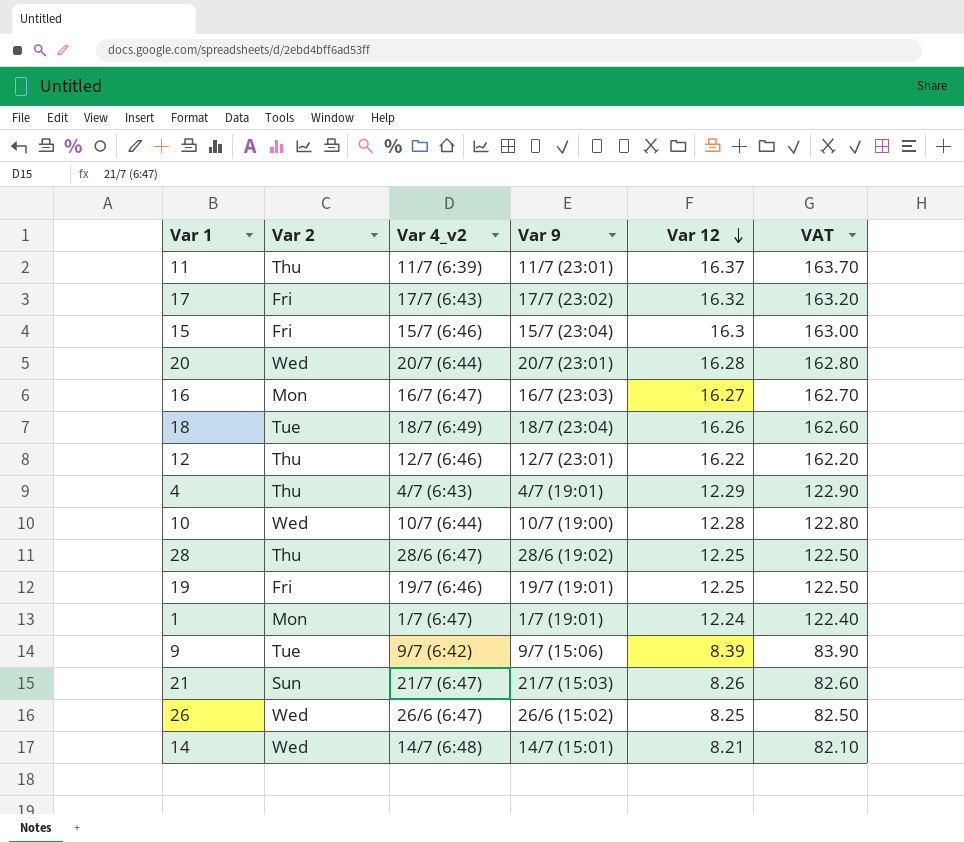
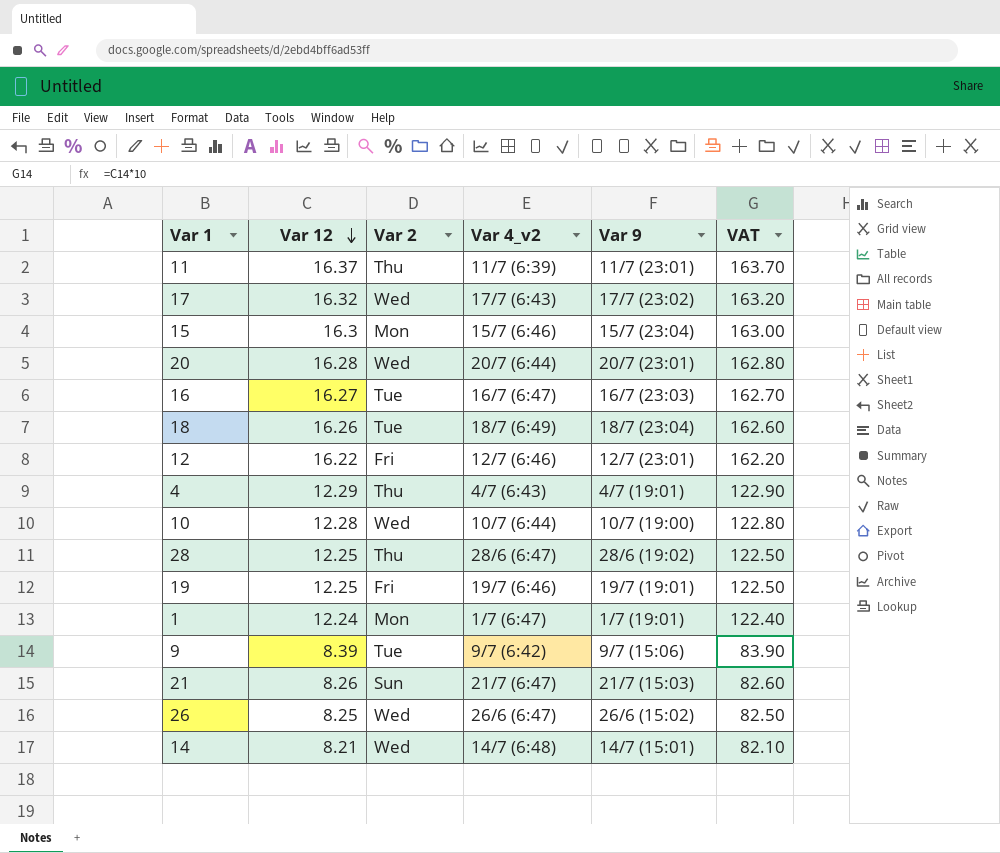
column Var 12 | position: 5 -> 2
17 | Var 2: Fri -> Wed
15 | Var 2: Fri -> Mon
16 | Var 2: Mon -> Tue
12 | Var 2: Thu -> Fri

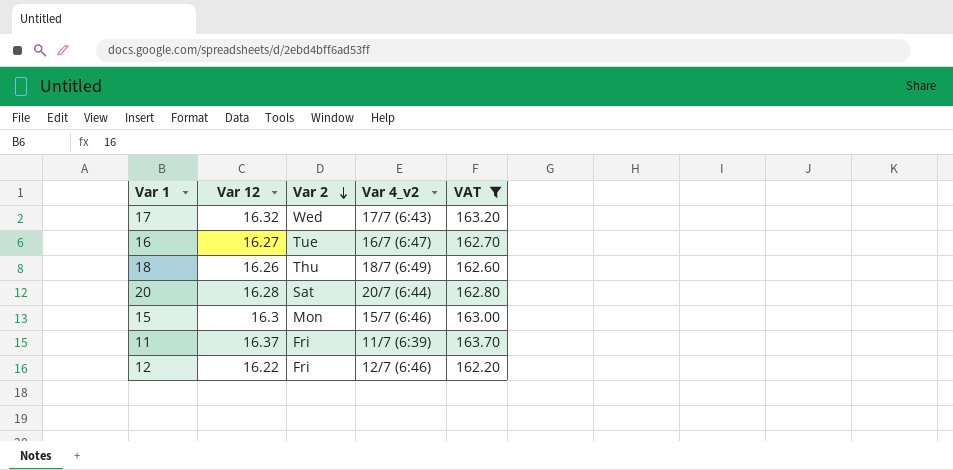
filter: none -> VAT >= 162.20
row order: Var 12 descending -> Var 2 descending
column Var 9 | position: 5 -> none
18 | Var 2: Tue -> Thu
20 | Var 2: Wed -> Sat
11 | Var 2: Thu -> Fri

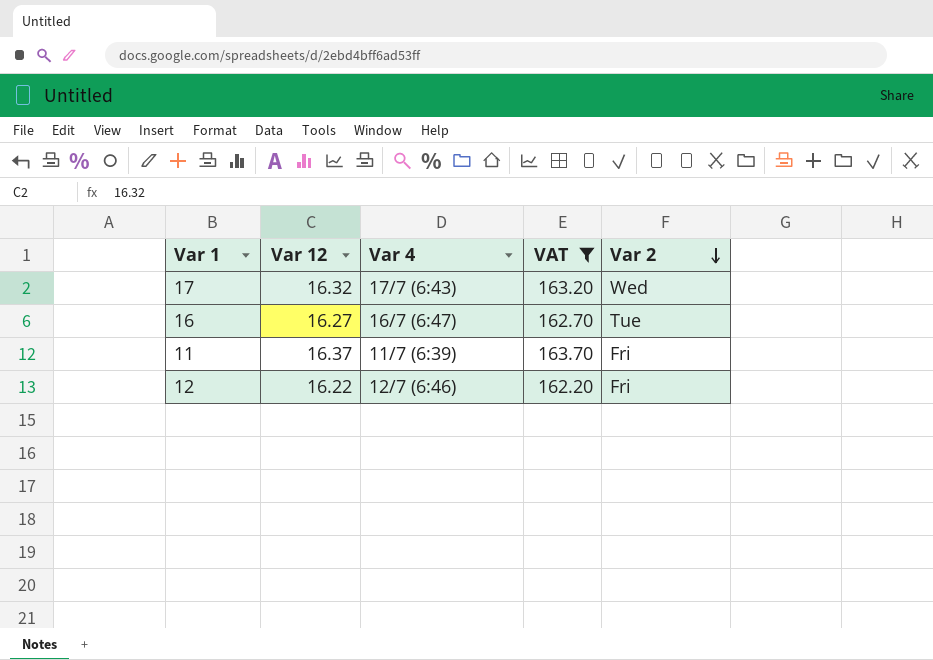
column name: Var 4_v2 -> Var 4
column Var 2 | position: 3 -> 5
row 18: 16.26 | Thu | 18/7 (6:49) | 162.60 -> none
row 20: 16.28 | Sat | 20/7 (6:44) | 162.80 -> none
row 15: 16.3 | Mon | 15/7 (6:46) | 163.00 -> none

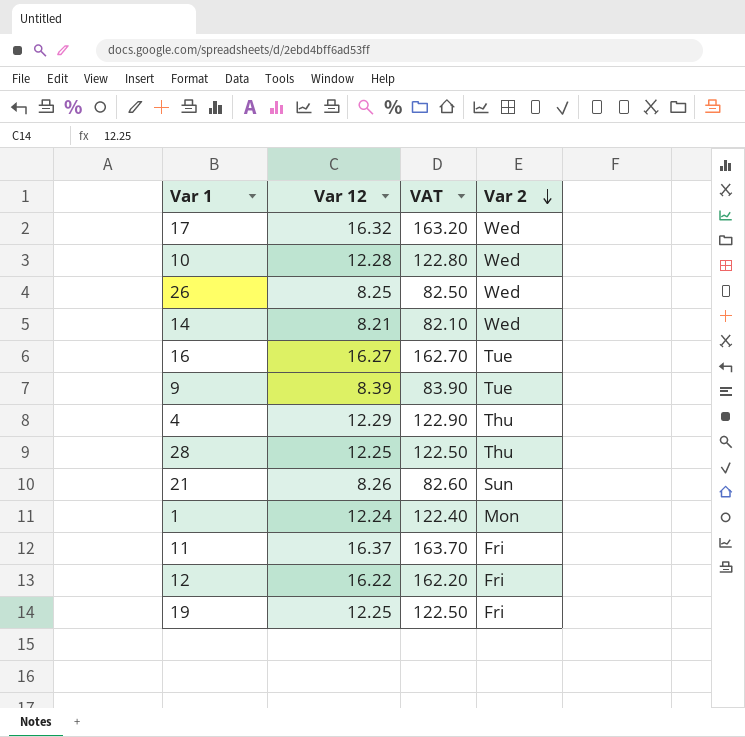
filter: VAT >= 162.20 -> none
column Var 4 | position: 3 -> none

